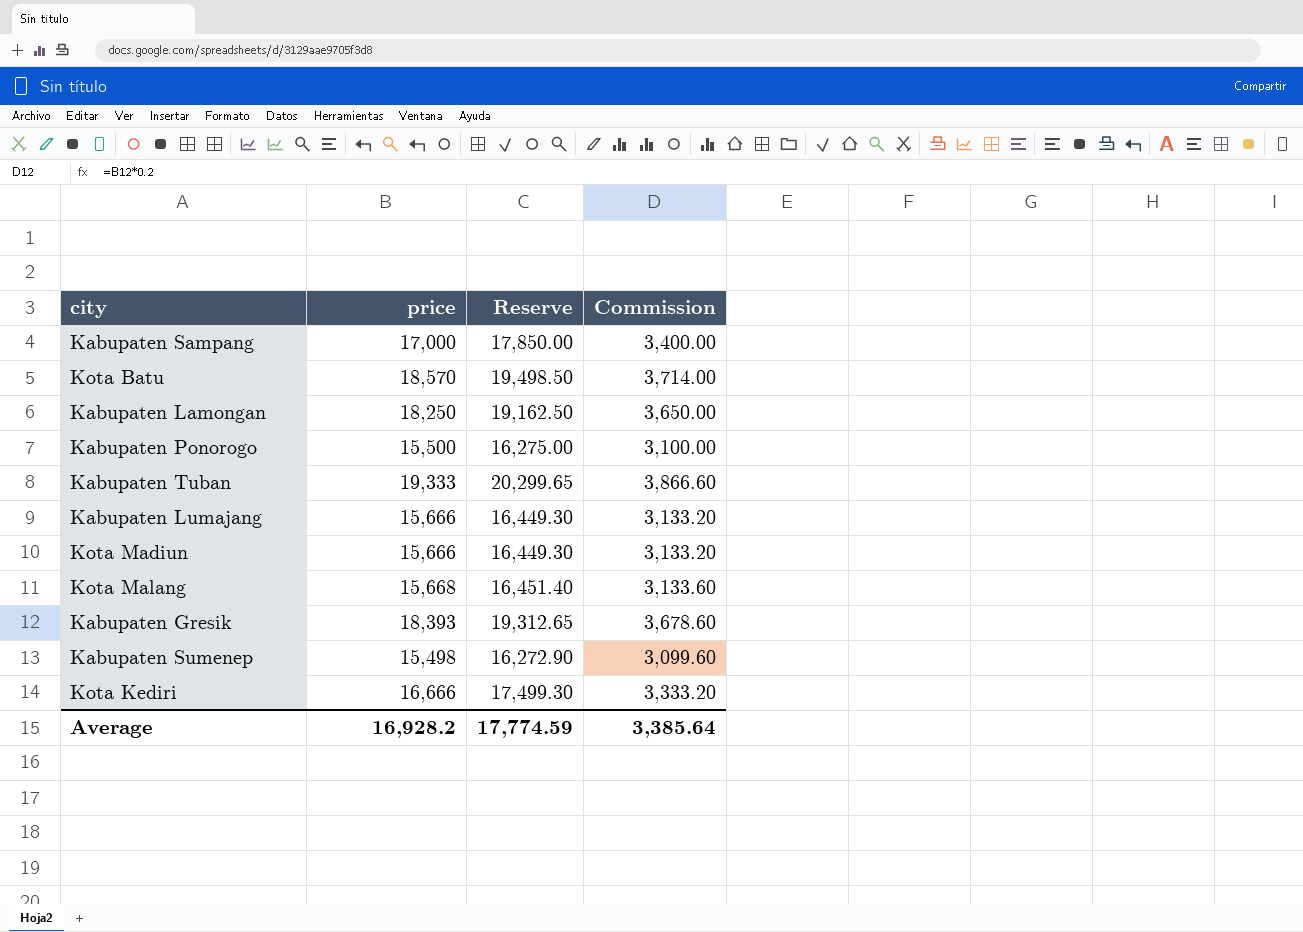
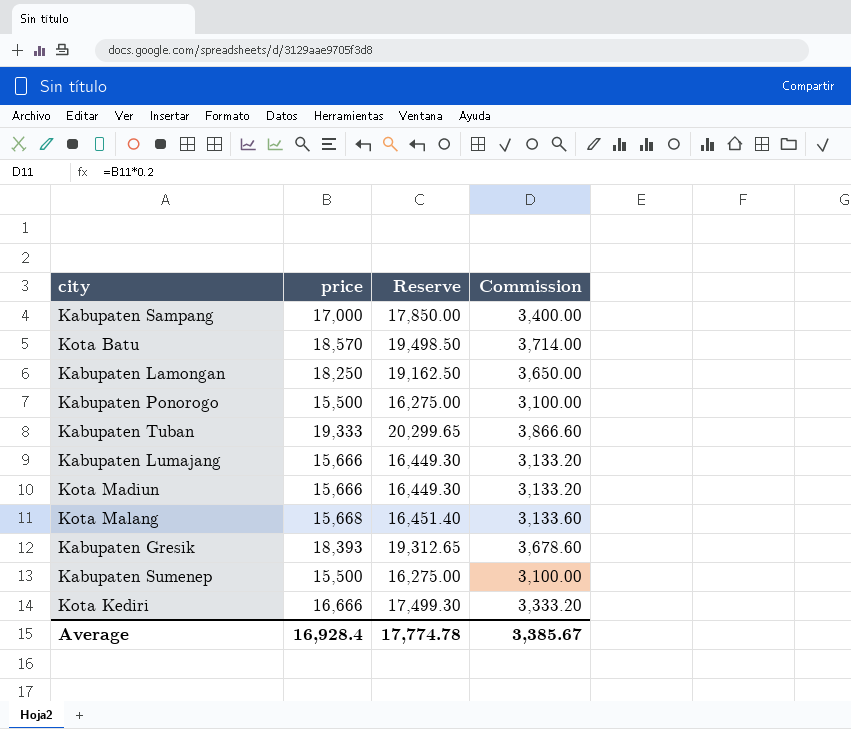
Kabupaten Sumenep | price: 15,498 -> 15,500
Kabupaten Sumenep | Reserve: 16,272.90 -> 16,275.00
Kabupaten Sumenep | Commission: 3,099.60 -> 3,100.00
Average | price: 16,928.2 -> 16,928.4
Average | Reserve: 17,774.59 -> 17,774.78
Average | Commission: 3,385.64 -> 3,385.67

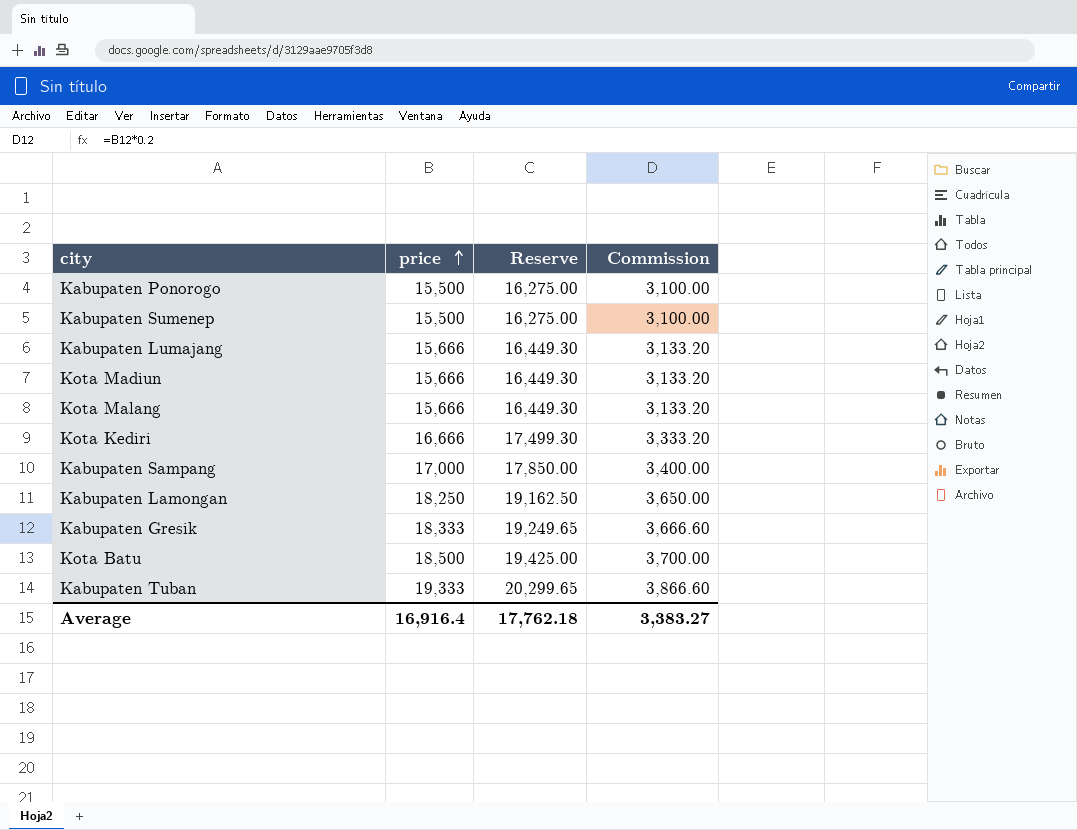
row order: none -> price ascending
Kota Malang | price: 15,668 -> 15,666
Kota Malang | Reserve: 16,451.40 -> 16,449.30
Kota Malang | Commission: 3,133.60 -> 3,133.20
Kabupaten Gresik | price: 18,393 -> 18,333
Kabupaten Gresik | Reserve: 19,312.65 -> 19,249.65
Kabupaten Gresik | Commission: 3,678.60 -> 3,666.60
Kota Batu | price: 18,570 -> 18,500
Kota Batu | Reserve: 19,498.50 -> 19,425.00
Kota Batu | Commission: 3,714.00 -> 3,700.00
Average | price: 16,928.4 -> 16,916.4
Average | Reserve: 17,774.78 -> 17,762.18
Average | Commission: 3,385.67 -> 3,383.27

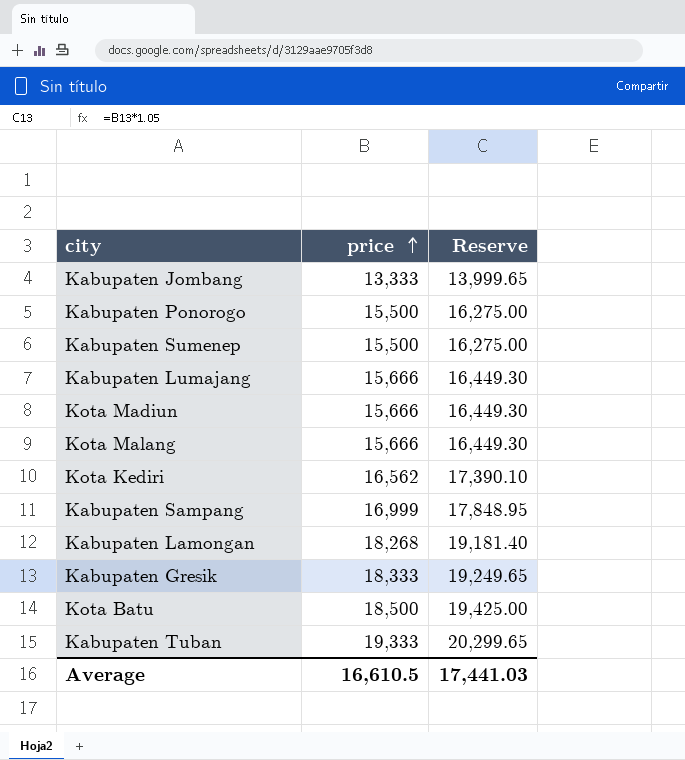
column Commission | formula: [price] * 0.2 -> none
row Kabupaten Jombang: none -> 13,333 | 13,999.65
Kota Kediri | price: 16,666 -> 16,562
Kota Kediri | Reserve: 17,499.30 -> 17,390.10
Kabupaten Sampang | price: 17,000 -> 16,999
Kabupaten Sampang | Reserve: 17,850.00 -> 17,848.95
Kabupaten Lamongan | price: 18,250 -> 18,268
Kabupaten Lamongan | Reserve: 19,162.50 -> 19,181.40
Average | price: 16,916.4 -> 16,610.5
Average | Reserve: 17,762.18 -> 17,441.03

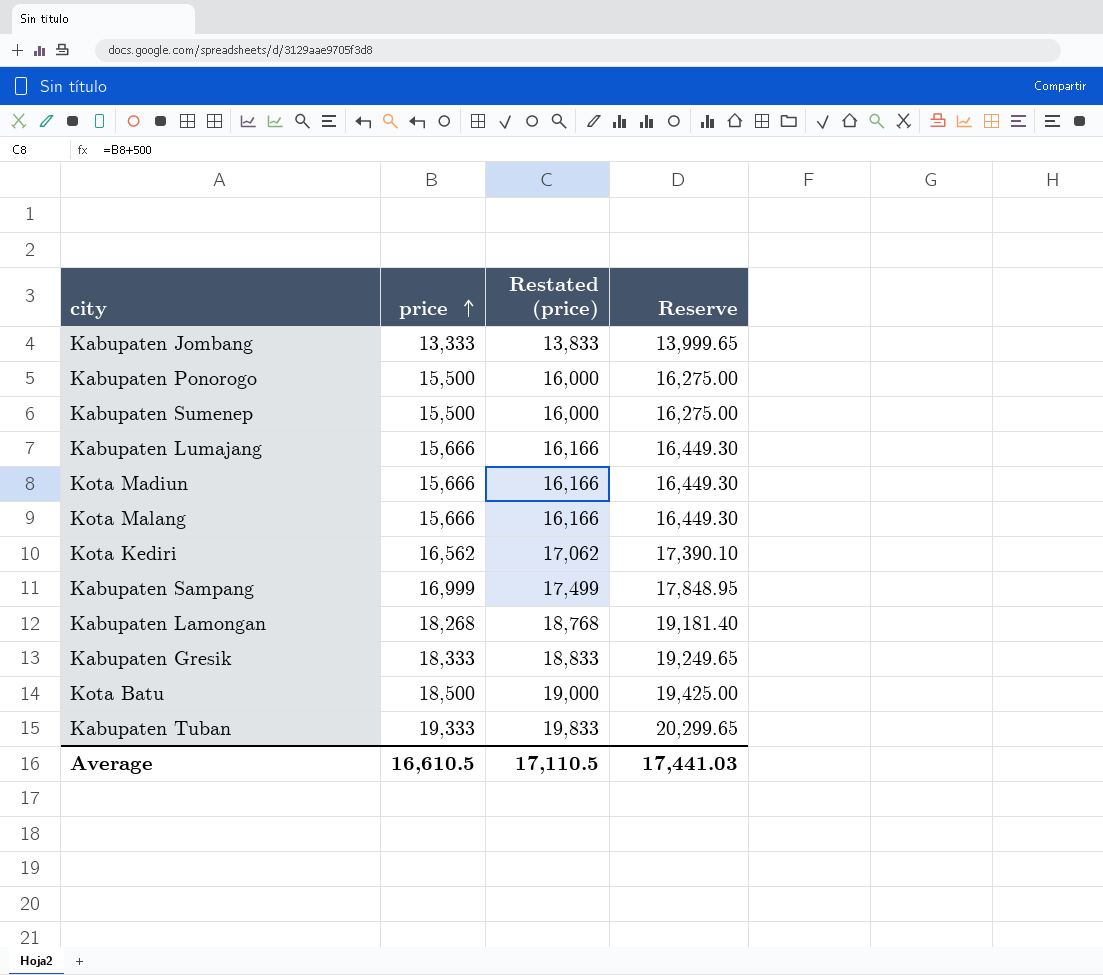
column Restated (price) | formula: none -> [price] + 500

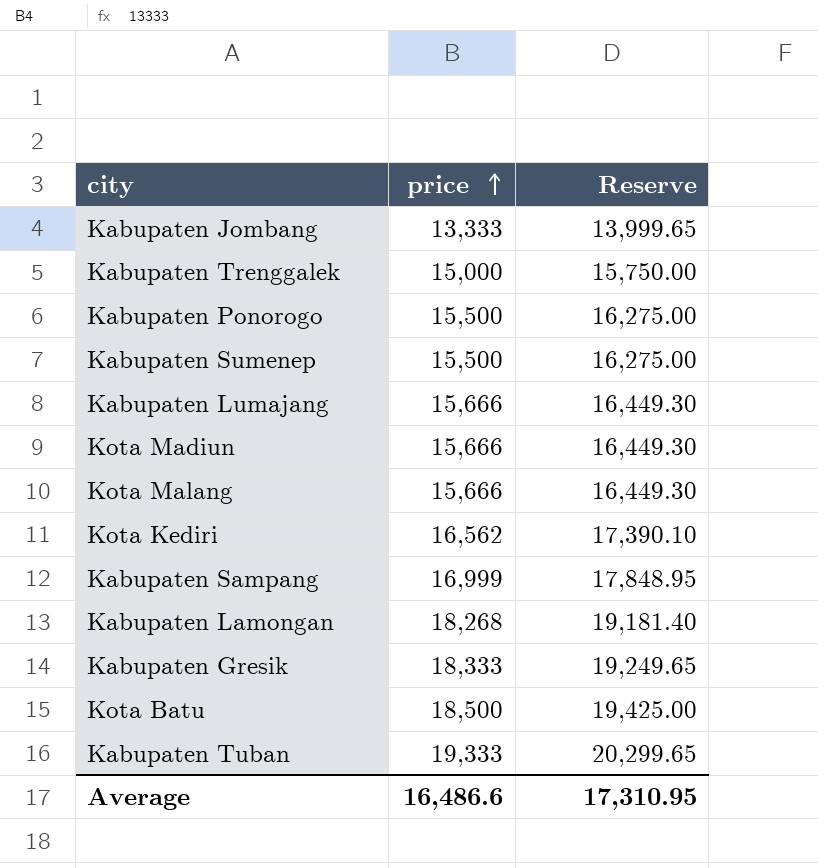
column Restated (price) | formula: [price] + 500 -> none
row Kabupaten Trenggalek: none -> 15,000 | 15,750.00
Average | price: 16,610.5 -> 16,486.6
Average | Reserve: 17,441.03 -> 17,310.95

